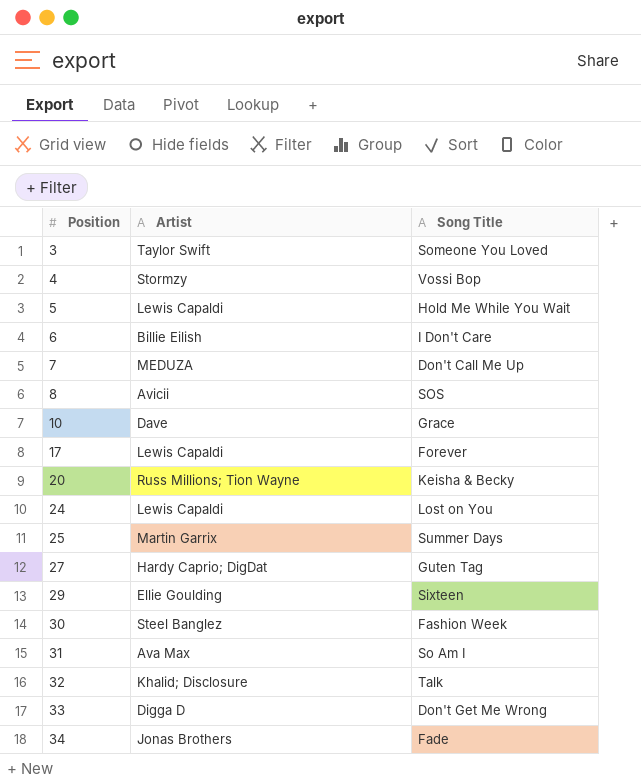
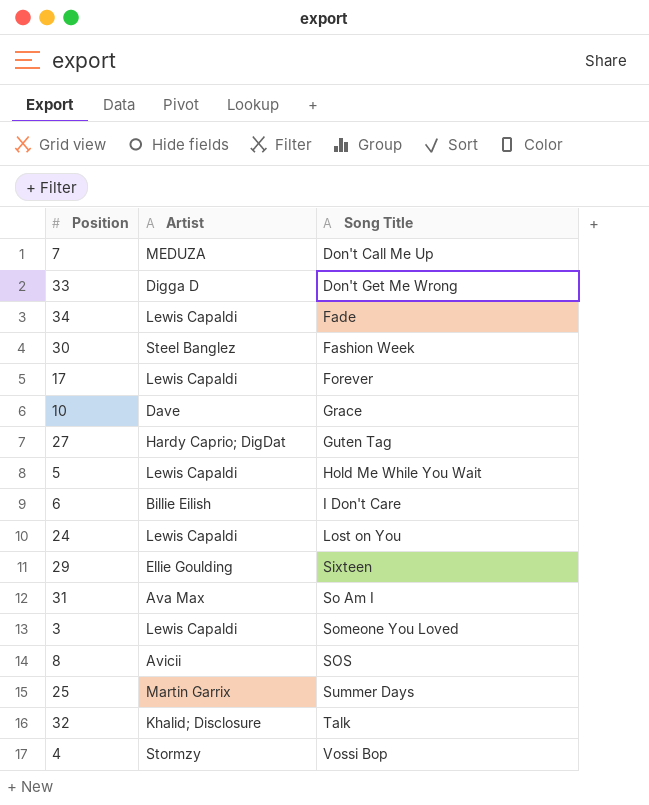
row order: Position ascending -> Song Title ascending
row 20: Russ Millions; Tion Wayne | Keisha & Becky -> none
34 | Artist: Jonas Brothers -> Lewis Capaldi
3 | Artist: Taylor Swift -> Lewis Capaldi

